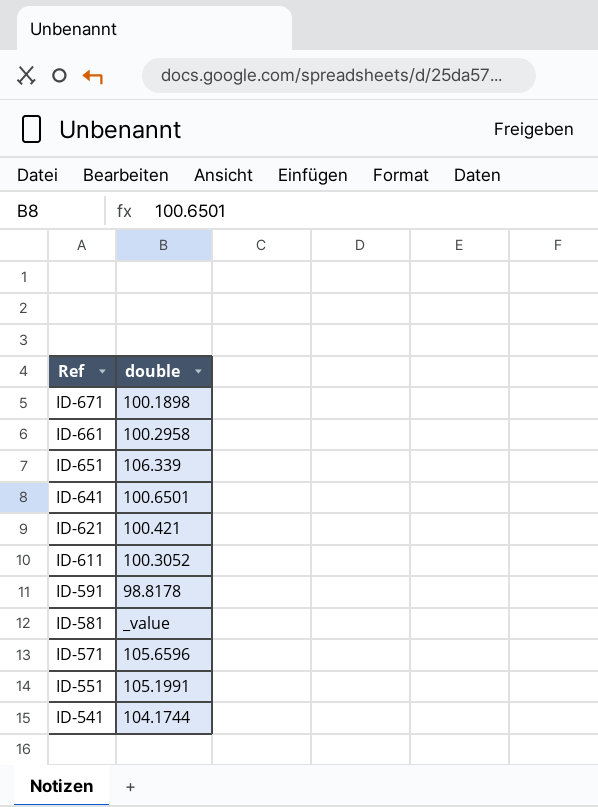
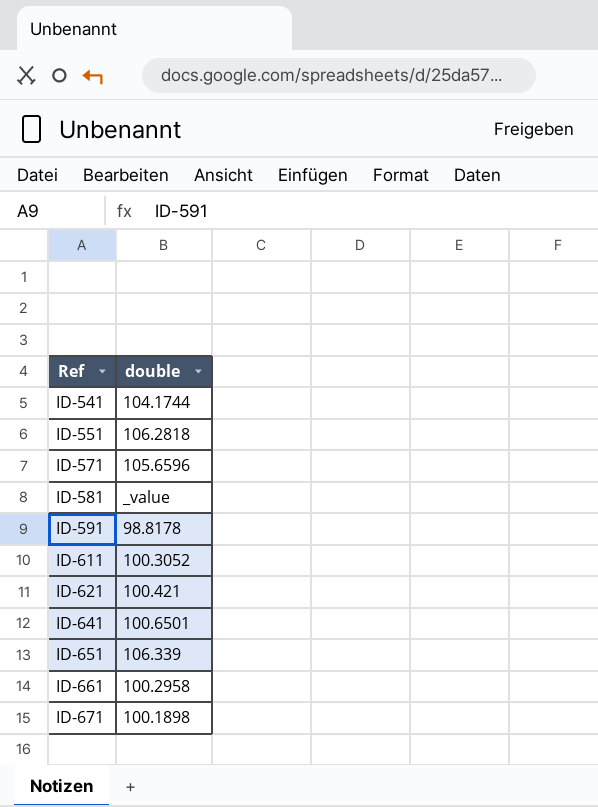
row order: Ref descending -> Ref ascending
ID-551 | double: 105.1991 -> 106.2818

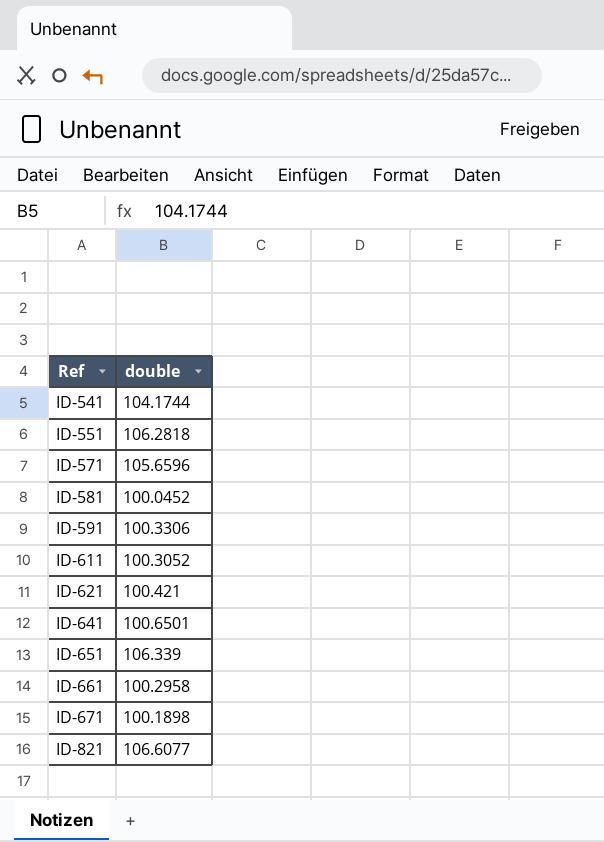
ID-581 | double: _value -> 100.0452
ID-591 | double: 98.8178 -> 100.3306
row ID-821: none -> 106.6077

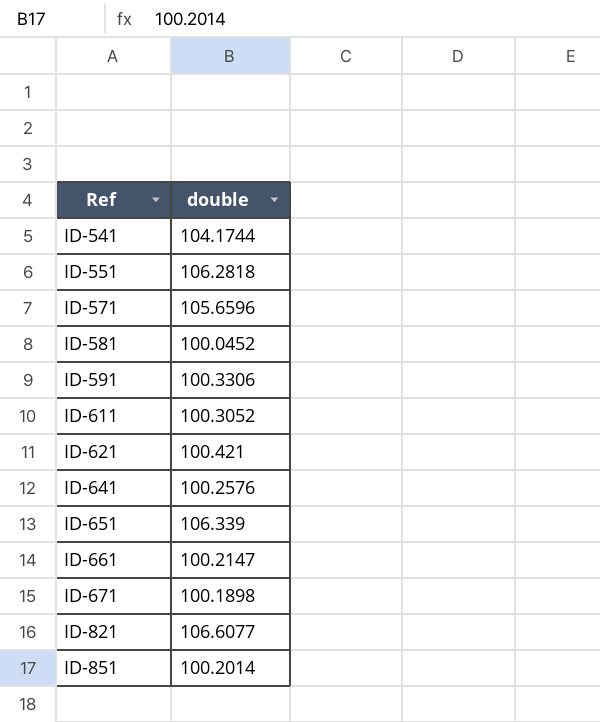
ID-641 | double: 100.6501 -> 100.2576
ID-661 | double: 100.2958 -> 100.2147
row ID-851: none -> 100.2014

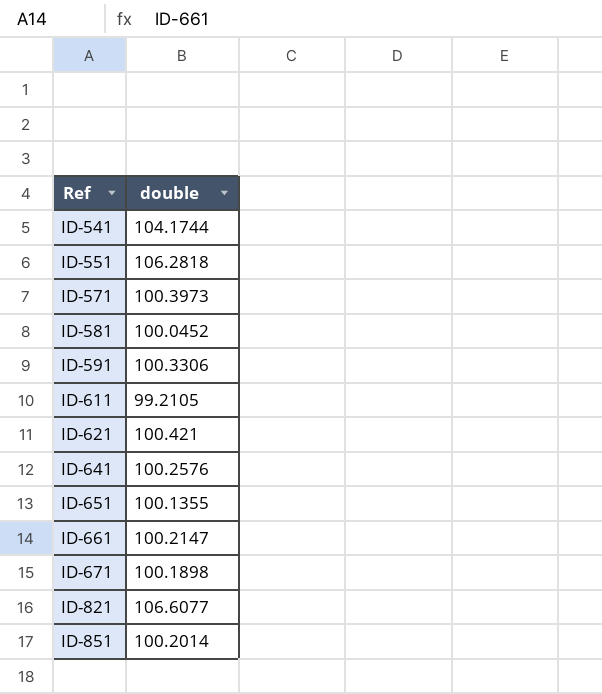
ID-571 | double: 105.6596 -> 100.3973
ID-611 | double: 100.3052 -> 99.2105
ID-651 | double: 106.339 -> 100.1355

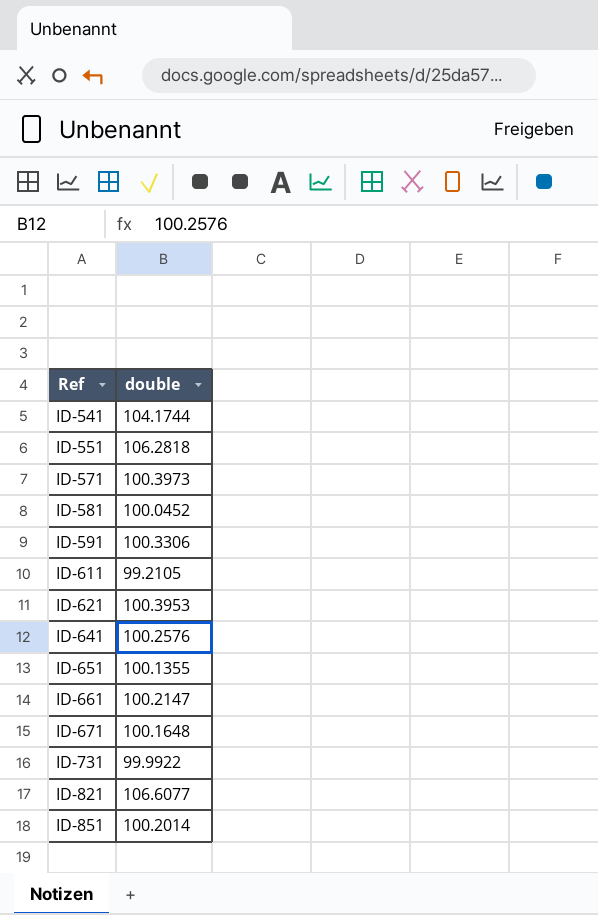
ID-621 | double: 100.421 -> 100.3953
ID-671 | double: 100.1898 -> 100.1648
row ID-731: none -> 99.9922

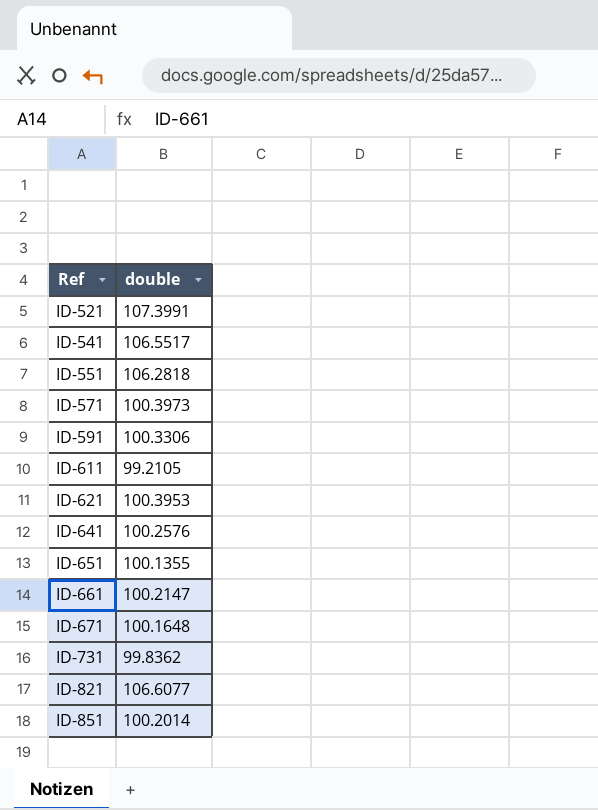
row ID-581: 100.0452 -> none
row ID-521: none -> 107.3991
ID-541 | double: 104.1744 -> 106.5517
ID-731 | double: 99.9922 -> 99.8362

